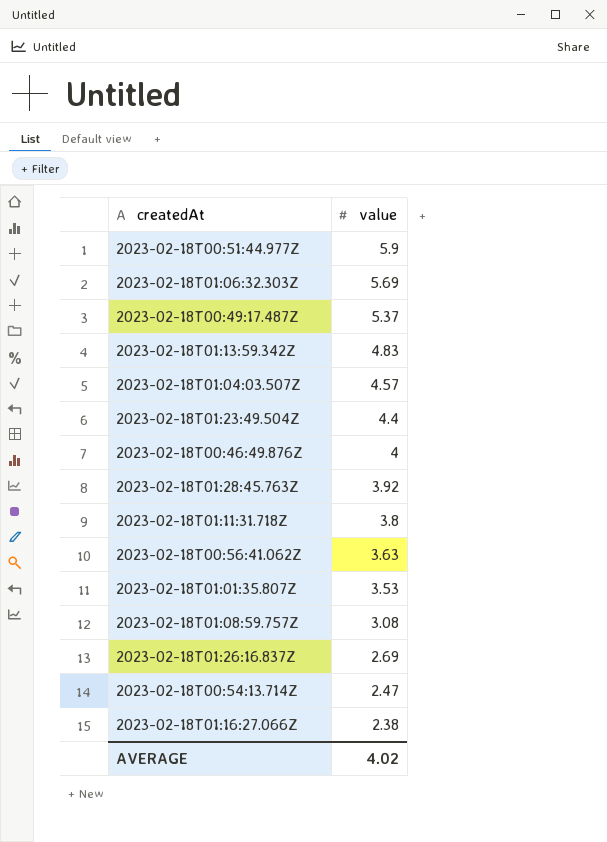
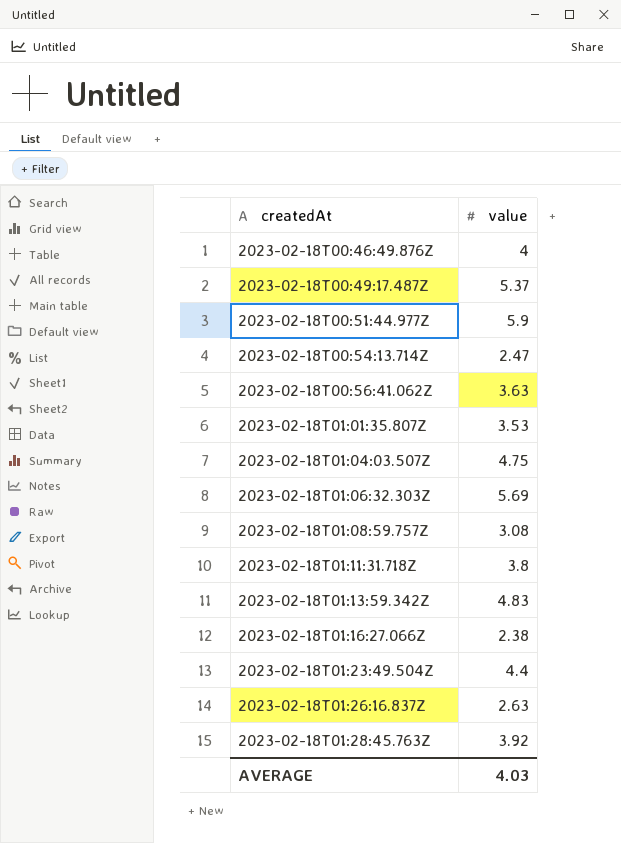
row order: value descending -> createdAt ascending
2023-02-18T01:04:03.507Z | value: 4.57 -> 4.75
2023-02-18T01:26:16.837Z | value: 2.69 -> 2.63
AVERAGE | value: 4.02 -> 4.03

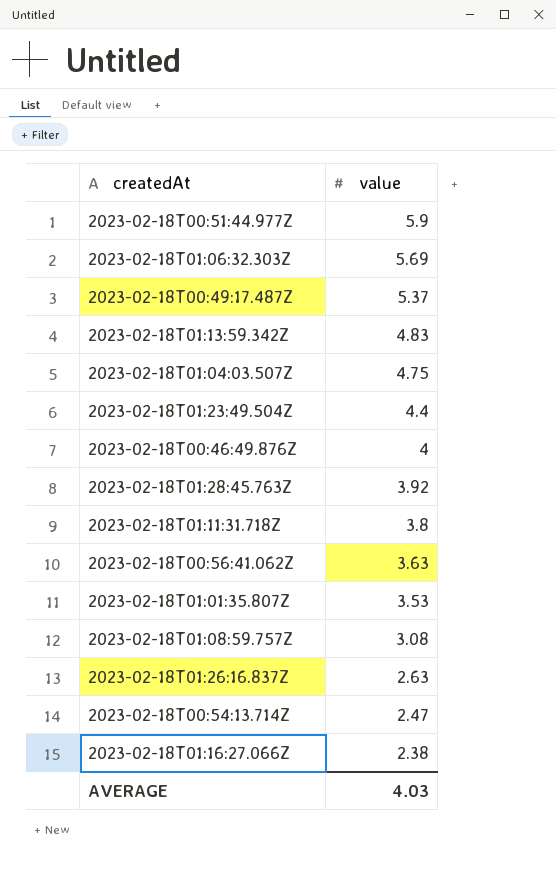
row order: createdAt ascending -> value descending

